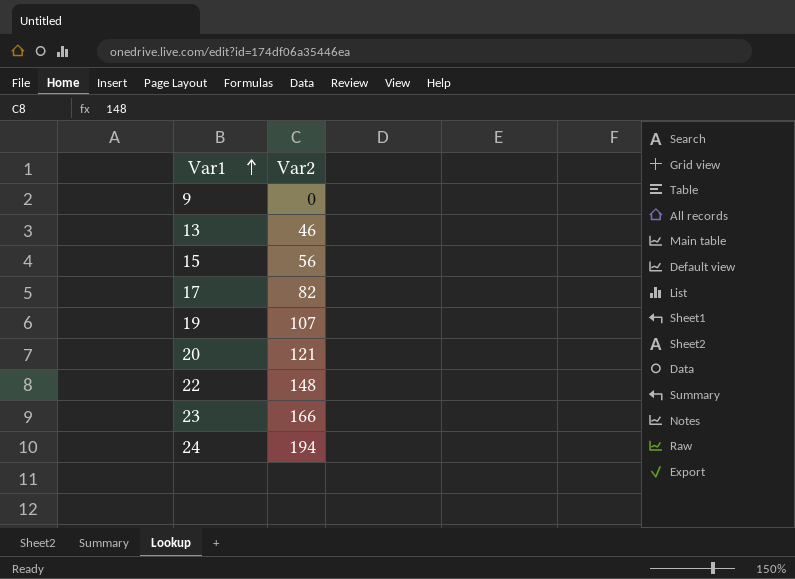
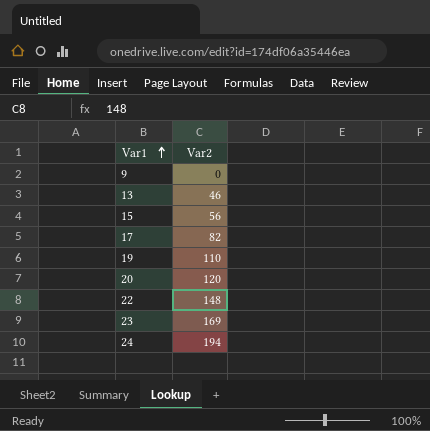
19 | Var2: 107 -> 110
20 | Var2: 121 -> 120
23 | Var2: 166 -> 169

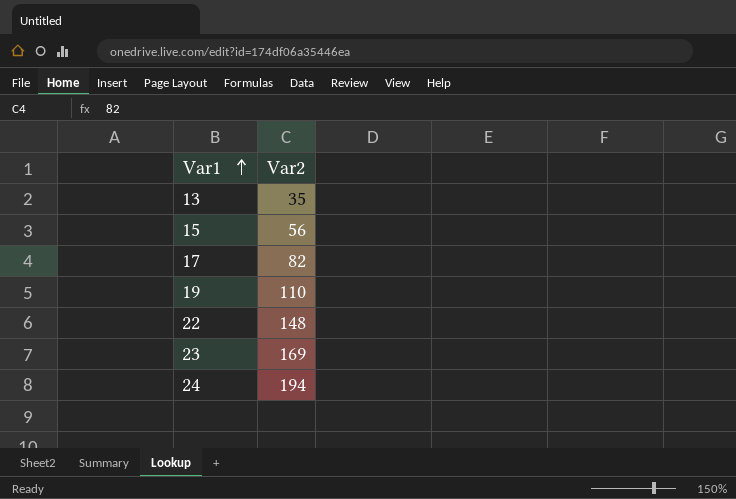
row 9: 0 -> none
row 20: 120 -> none
13 | Var2: 46 -> 35

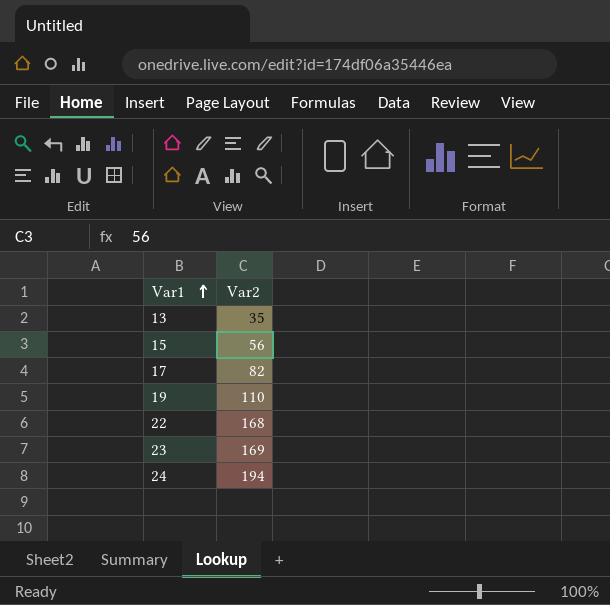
22 | Var2: 148 -> 168

